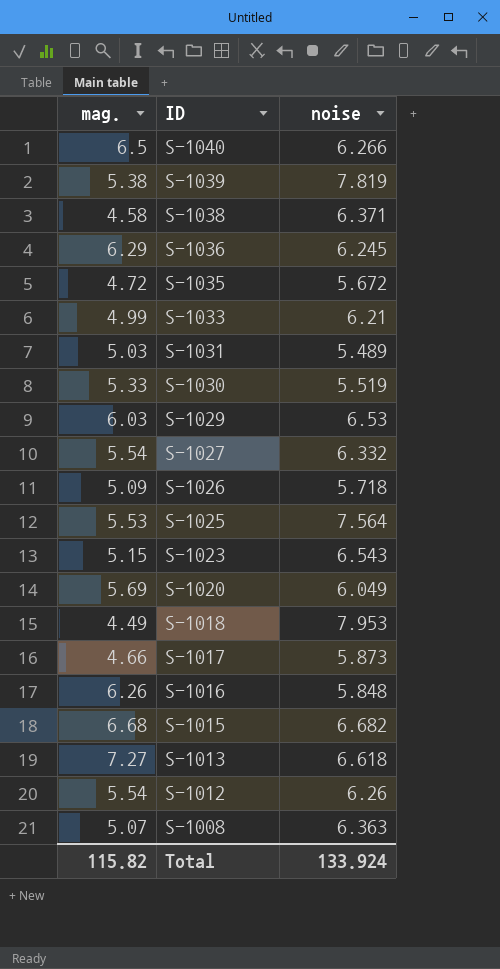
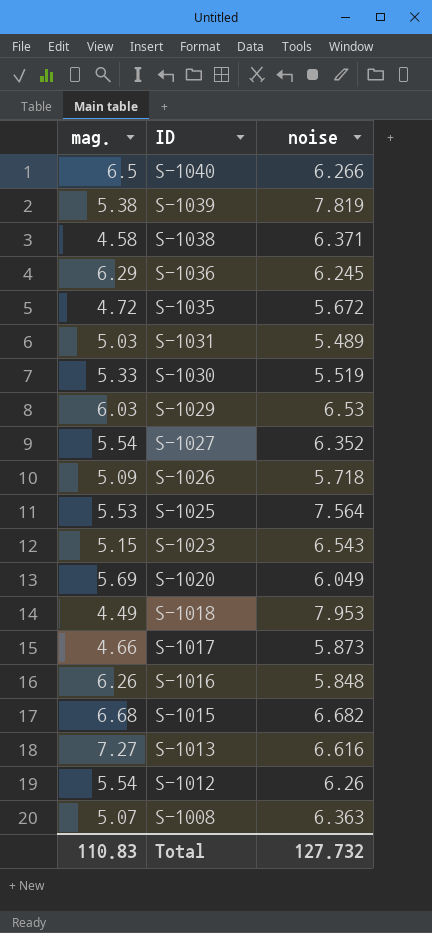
row S-1033: 4.99 | 6.21 -> none
S-1027 | noise: 6.332 -> 6.352
S-1013 | noise: 6.618 -> 6.616
Total | mag.: 115.82 -> 110.83
Total | noise: 133.924 -> 127.732

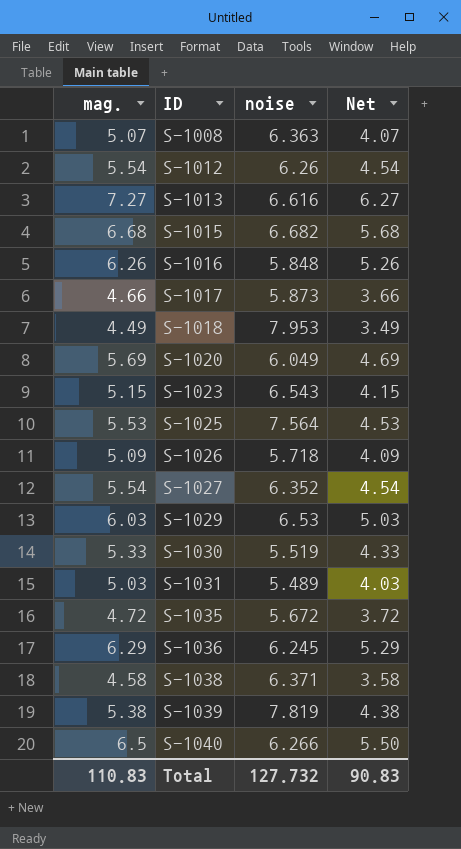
row order: ID descending -> ID ascending
column Net | formula: none -> [mag.] - 1

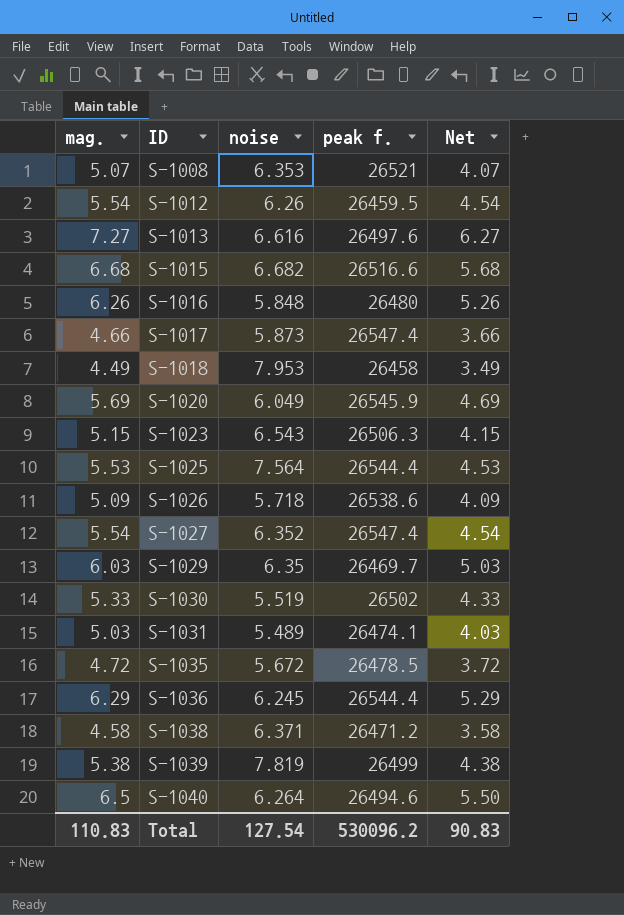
column peak f. | position: none -> 4
S-1008 | noise: 6.363 -> 6.353
S-1029 | noise: 6.53 -> 6.35
S-1040 | noise: 6.266 -> 6.264
Total | noise: 127.732 -> 127.54

